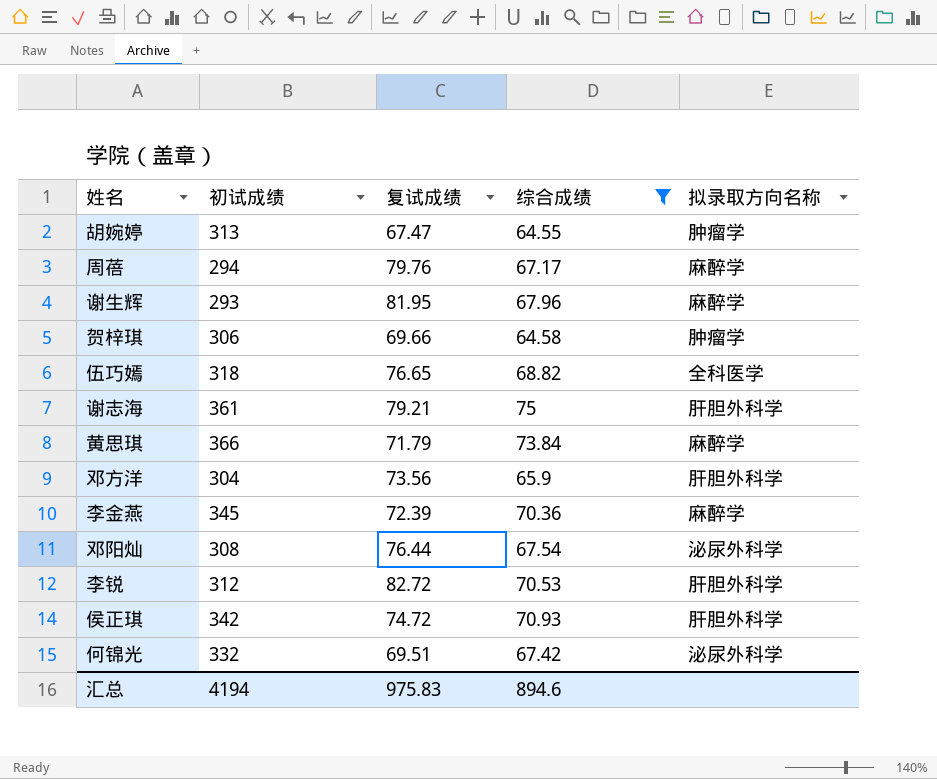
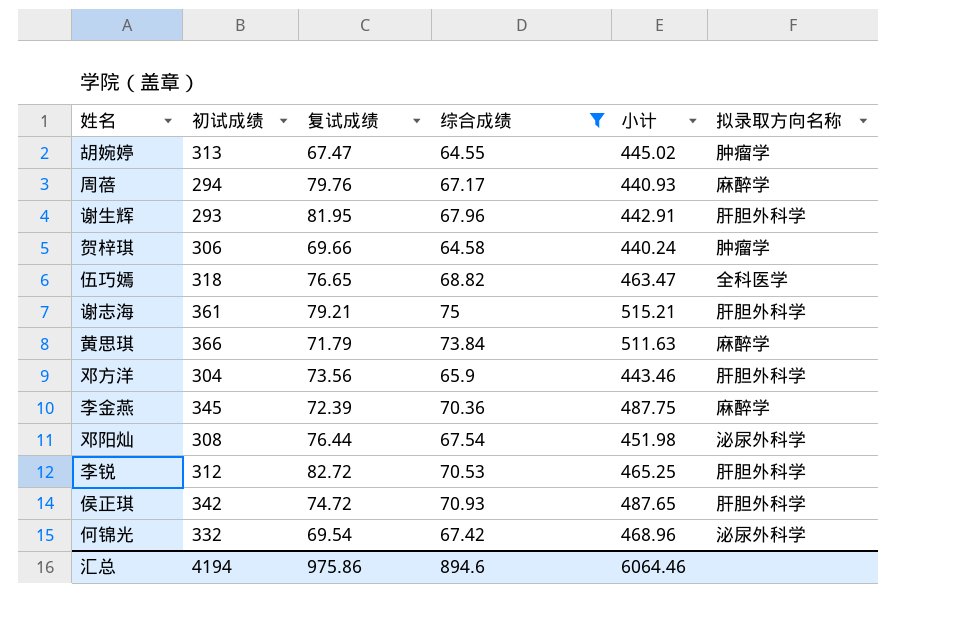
column 小计 | formula: none -> [初试成绩] + [复试成绩] + [综合成绩]
谢生辉 | 拟录取方向名称: 麻醉学 -> 肝胆外科学
何锦光 | 复试成绩: 69.51 -> 69.54
汇总 | 复试成绩: 975.83 -> 975.86

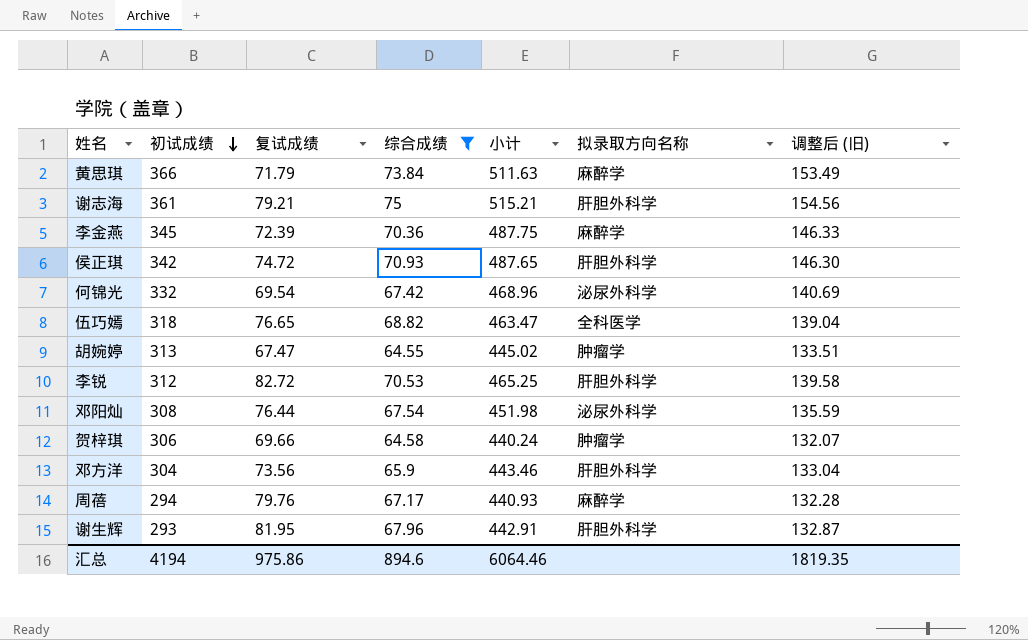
row order: none -> 初试成绩 descending
column 调整后 (旧) | formula: none -> [小计] * 0.3

